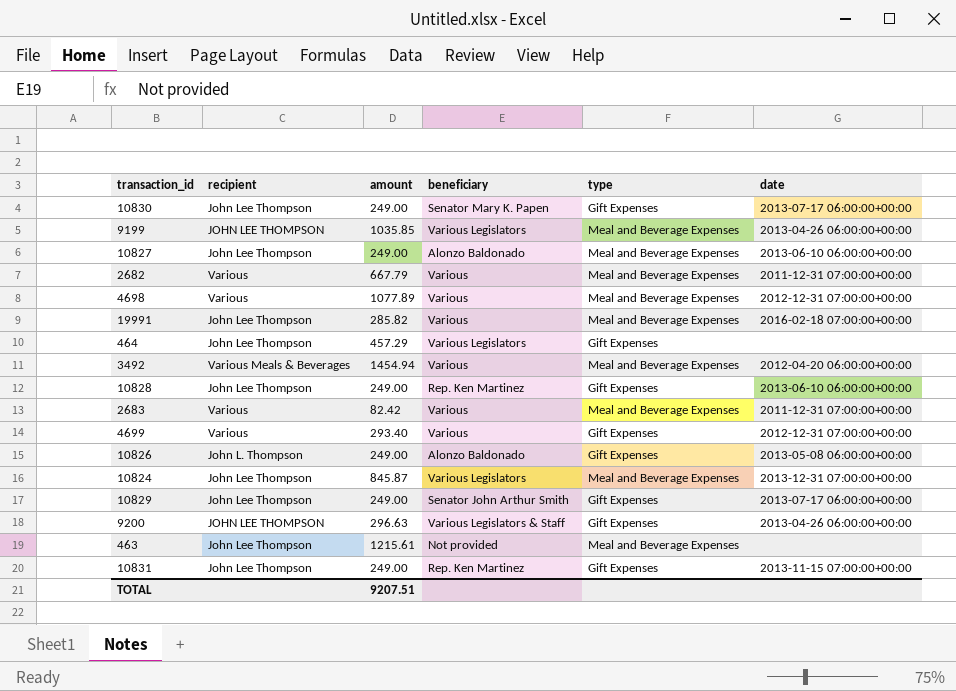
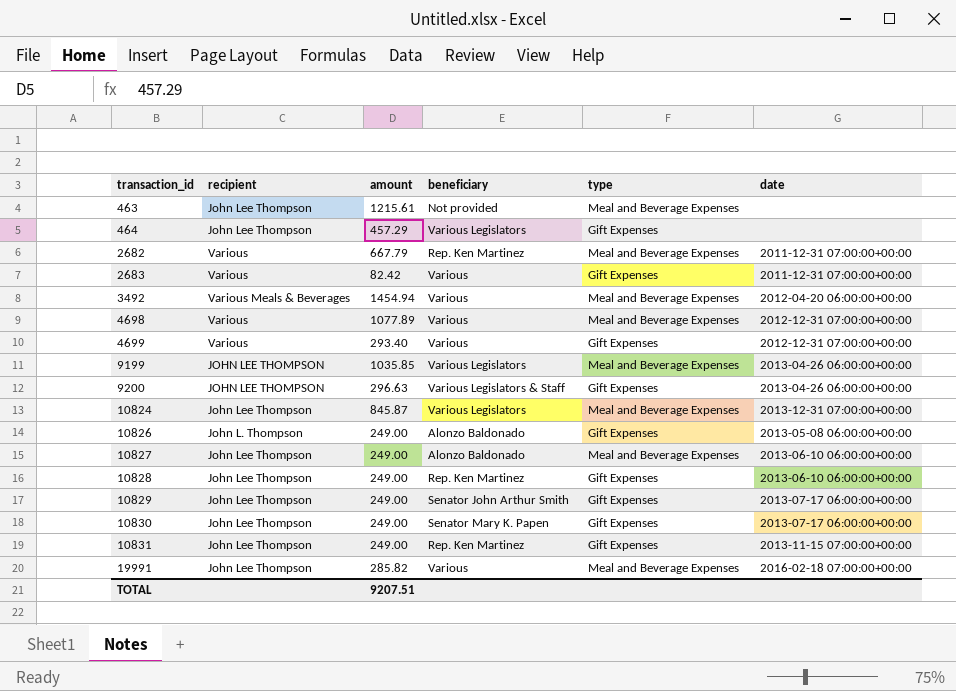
row order: none -> transaction_id ascending
2682 | beneficiary: Various -> Rep. Ken Martinez
2683 | type: Meal and Beverage Expenses -> Gift Expenses

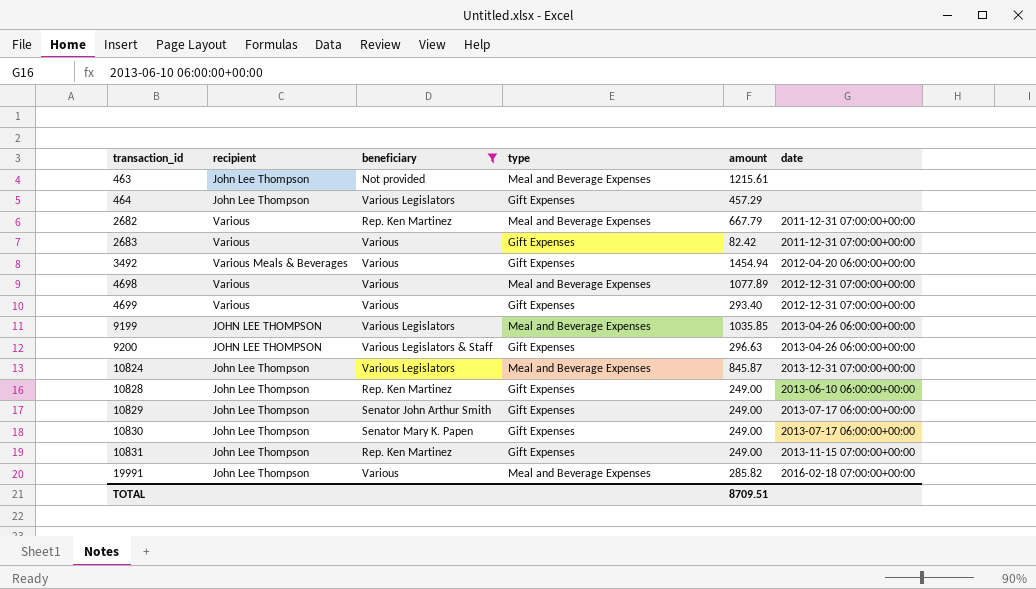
filter: none -> beneficiary != Alonzo Baldonado
column amount | position: 3 -> 5
3492 | type: Meal and Beverage Expenses -> Gift Expenses
TOTAL | amount: 9207.51 -> 8709.51

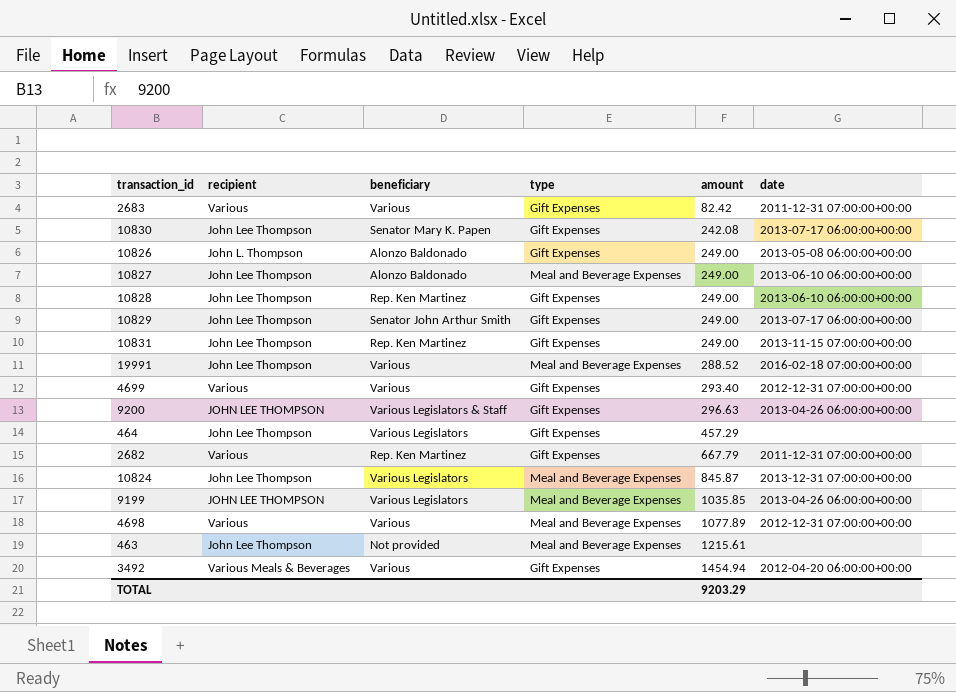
filter: beneficiary != Alonzo Baldonado -> none
row order: transaction_id ascending -> amount ascending
10830 | amount: 249.00 -> 242.08
19991 | amount: 285.82 -> 288.52
2682 | type: Meal and Beverage Expenses -> Gift Expenses
TOTAL | amount: 8709.51 -> 9203.29

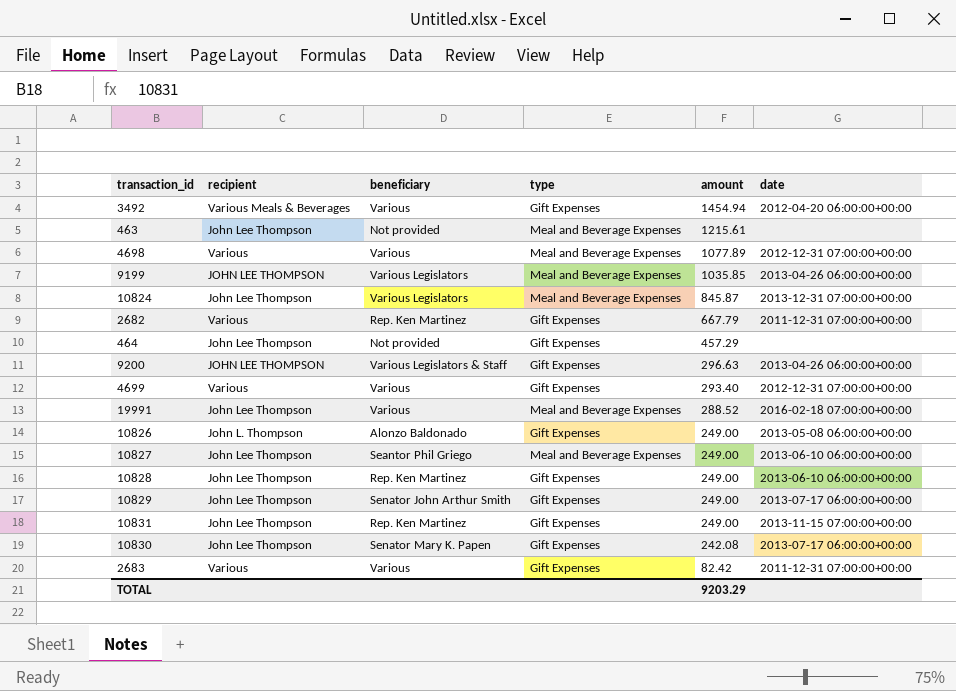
row order: amount ascending -> amount descending
464 | beneficiary: Various Legislators -> Not provided
10827 | beneficiary: Alonzo Baldonado -> Seantor Phil Griego

